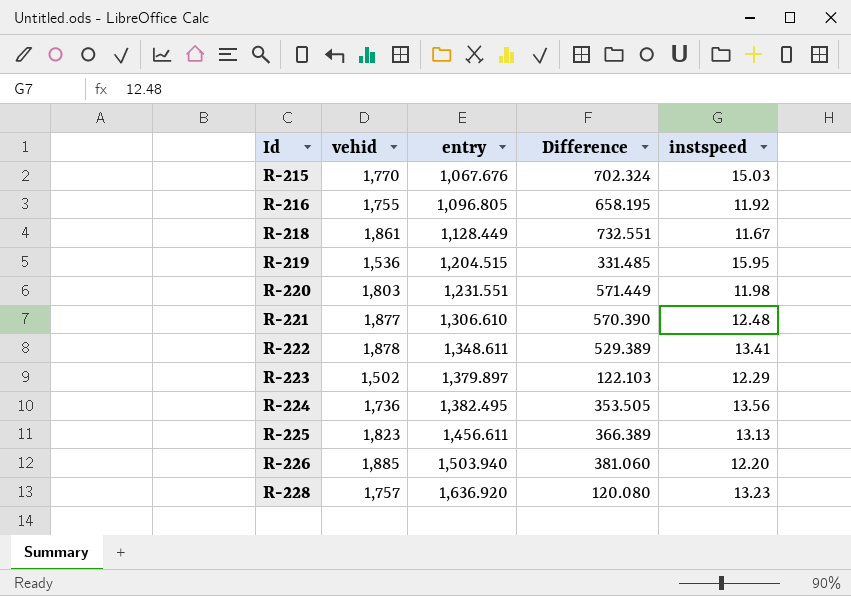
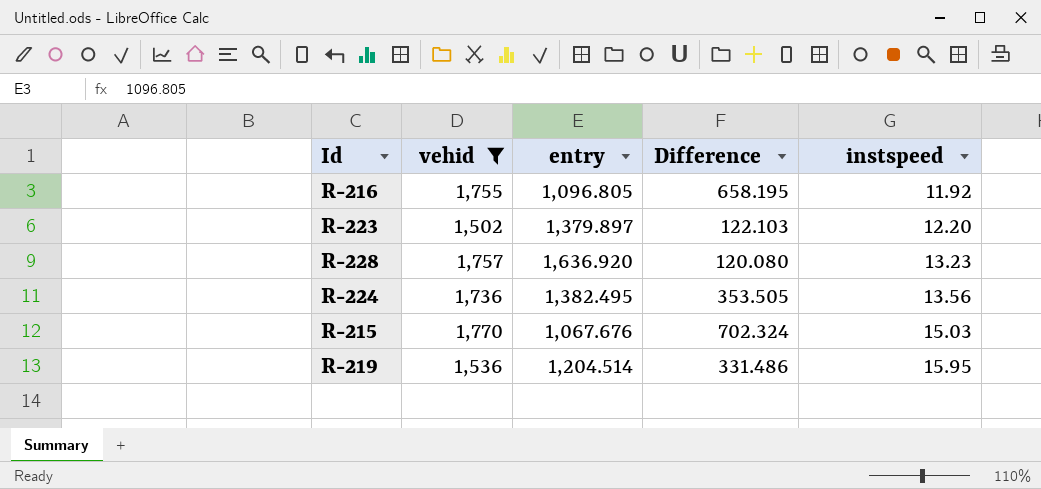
filter: none -> vehid <= 1,770
row order: Id ascending -> instspeed ascending
R-223 | instspeed: 12.29 -> 12.20
R-219 | entry: 1,204.515 -> 1,204.514
R-219 | Difference: 331.485 -> 331.486

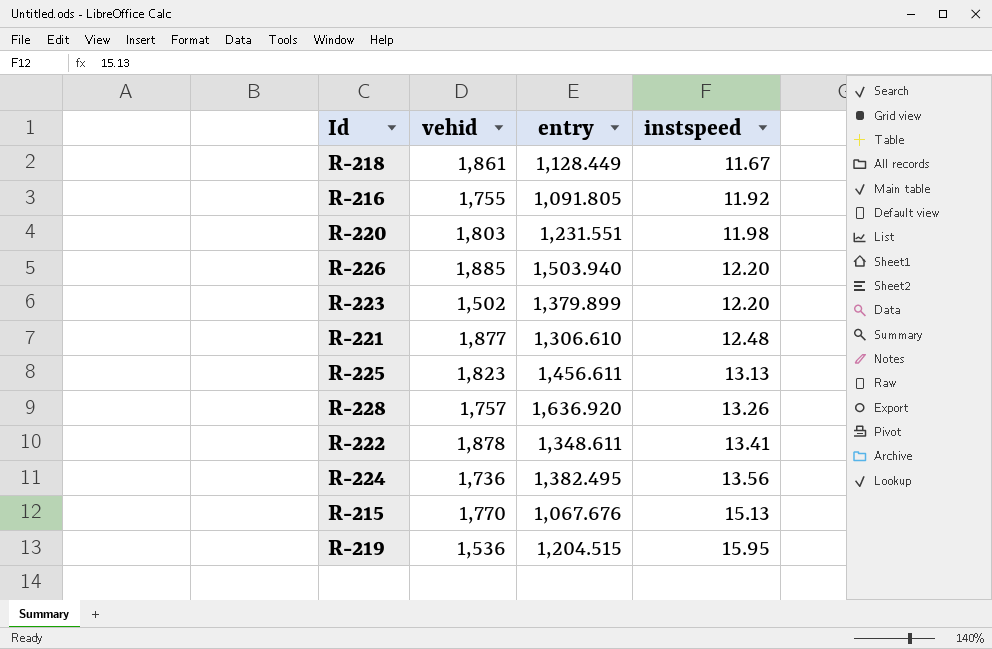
filter: vehid <= 1,770 -> none
column Difference | formula: [vehid] - [entry] -> none
R-216 | entry: 1,096.805 -> 1,091.805
R-223 | entry: 1,379.897 -> 1,379.899
R-228 | instspeed: 13.23 -> 13.26
R-215 | instspeed: 15.03 -> 15.13
R-219 | entry: 1,204.514 -> 1,204.515

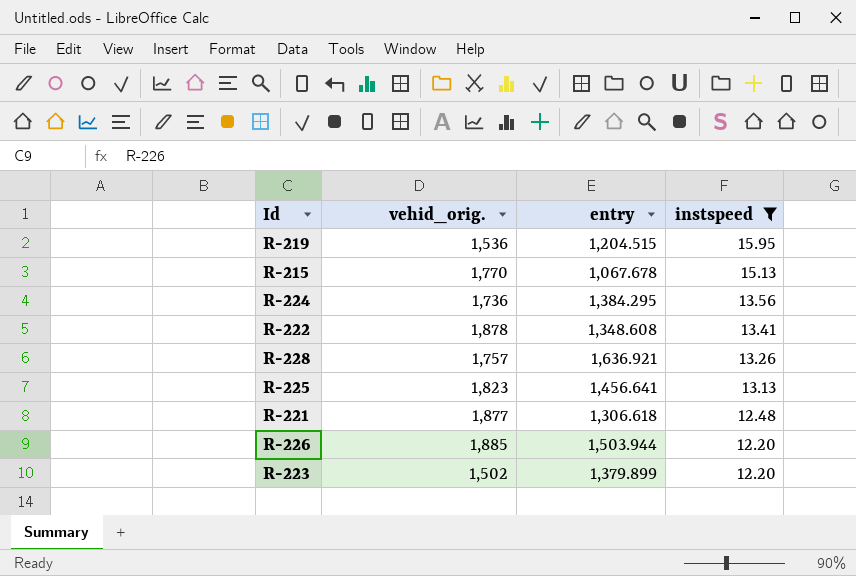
filter: none -> instspeed >= 12.20
row order: instspeed ascending -> instspeed descending
column name: vehid -> vehid_orig.
R-215 | entry: 1,067.676 -> 1,067.678
R-224 | entry: 1,382.495 -> 1,384.295
R-222 | entry: 1,348.611 -> 1,348.608
R-228 | entry: 1,636.920 -> 1,636.921
R-225 | entry: 1,456.611 -> 1,456.641
R-221 | entry: 1,306.610 -> 1,306.618
R-226 | entry: 1,503.940 -> 1,503.944

